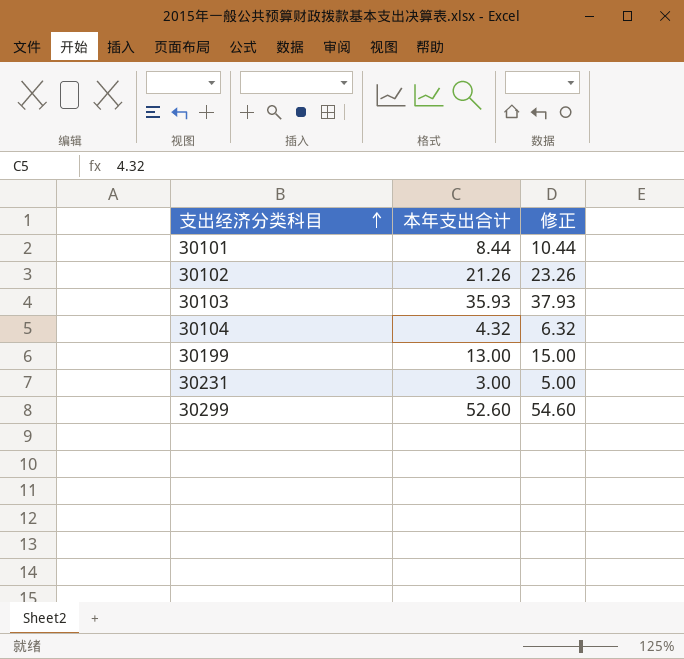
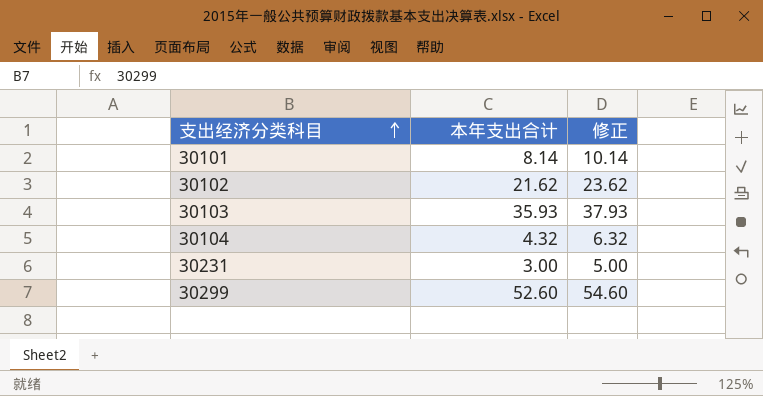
row 30199: 13.00 | 15.00 -> none
30101 | 本年支出合计: 8.44 -> 8.14
30101 | 修正: 10.44 -> 10.14
30102 | 本年支出合计: 21.26 -> 21.62
30102 | 修正: 23.26 -> 23.62

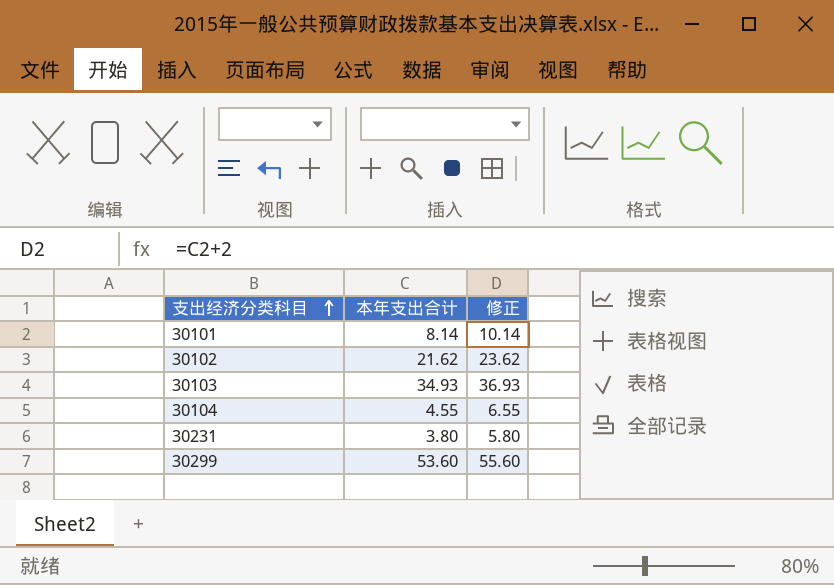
30103 | 本年支出合计: 35.93 -> 34.93
30103 | 修正: 37.93 -> 36.93
30104 | 本年支出合计: 4.32 -> 4.55
30104 | 修正: 6.32 -> 6.55
30231 | 本年支出合计: 3.00 -> 3.80
30231 | 修正: 5.00 -> 5.80
30299 | 本年支出合计: 52.60 -> 53.60
30299 | 修正: 54.60 -> 55.60

